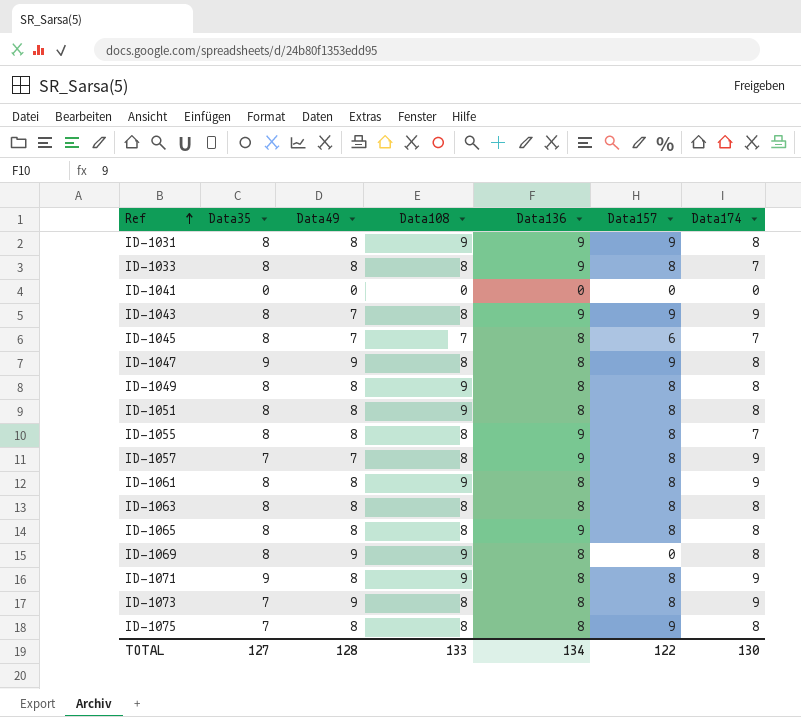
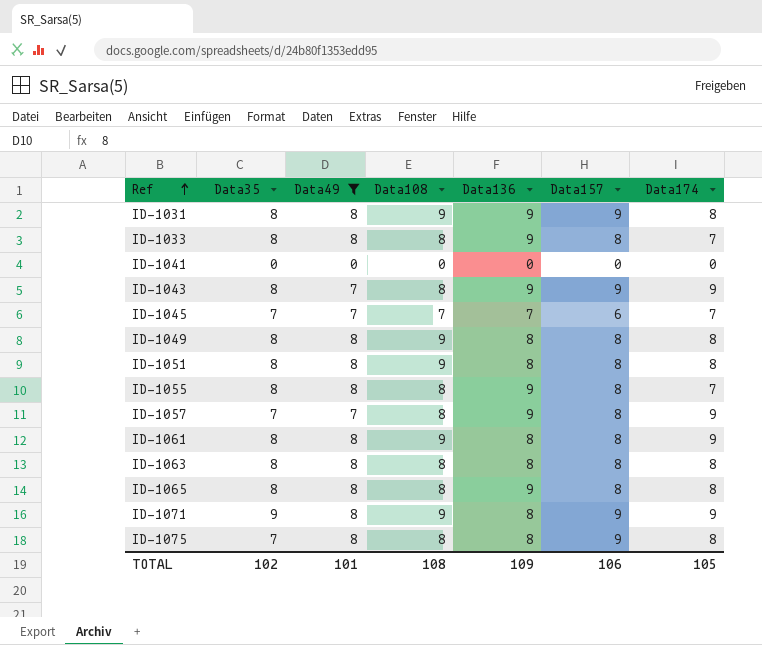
filter: none -> Data49 != 9
ID-1045 | Data35: 8 -> 7
ID-1045 | Data136: 8 -> 7
ID-1071 | Data157: 8 -> 9
TOTAL | Data35: 127 -> 102
TOTAL | Data49: 128 -> 101
TOTAL | Data108: 133 -> 108
TOTAL | Data136: 134 -> 109
TOTAL | Data157: 122 -> 106
TOTAL | Data174: 130 -> 105

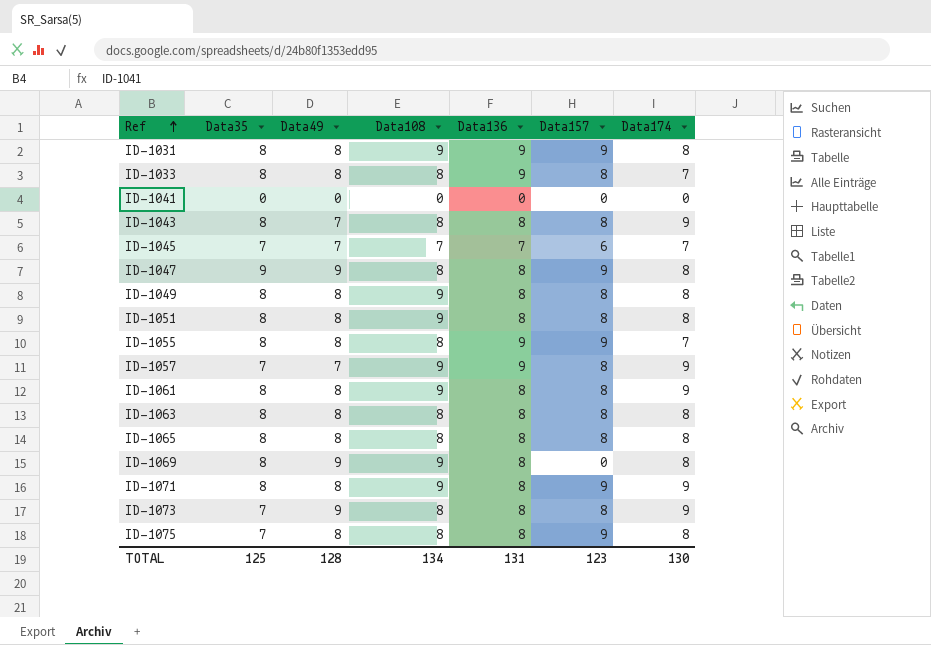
filter: Data49 != 9 -> none
ID-1043 | Data136: 9 -> 8
ID-1043 | Data157: 9 -> 8
ID-1055 | Data157: 8 -> 9
ID-1057 | Data108: 8 -> 9
ID-1065 | Data136: 9 -> 8
ID-1071 | Data35: 9 -> 8
TOTAL | Data35: 102 -> 125
TOTAL | Data49: 101 -> 128
TOTAL | Data108: 108 -> 134
TOTAL | Data136: 109 -> 131
TOTAL | Data157: 106 -> 123
TOTAL | Data174: 105 -> 130

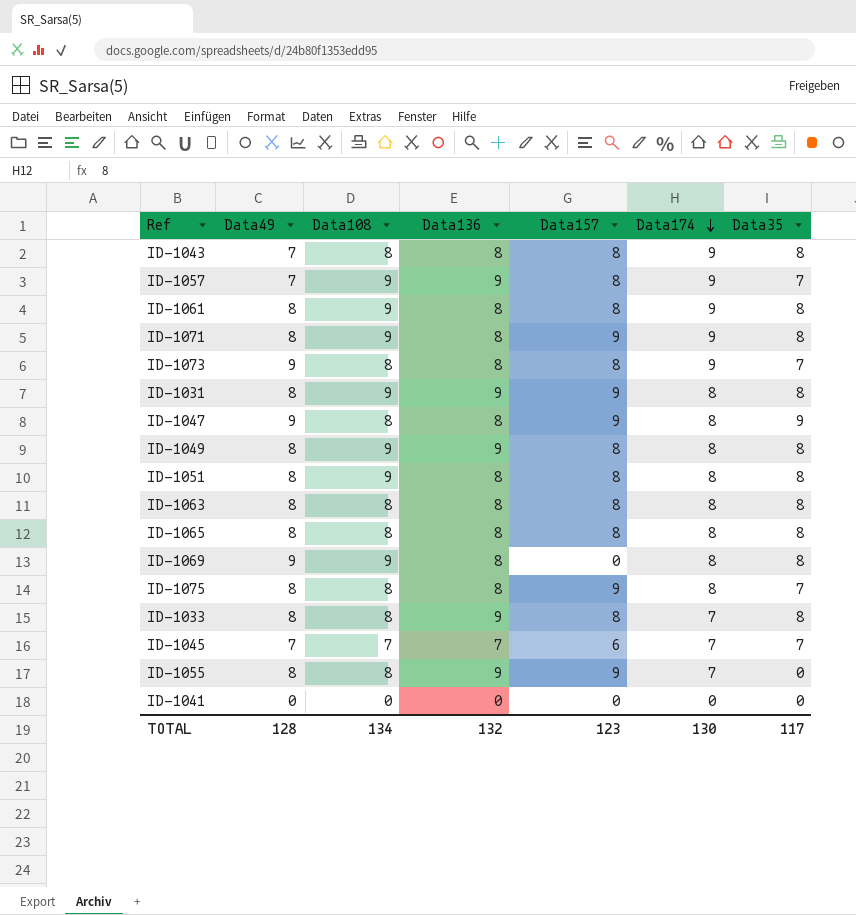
row order: Ref ascending -> Data174 descending
column Data35 | position: 2 -> 7
ID-1049 | Data136: 8 -> 9
ID-1055 | Data35: 8 -> 0
TOTAL | Data136: 131 -> 132
TOTAL | Data35: 125 -> 117

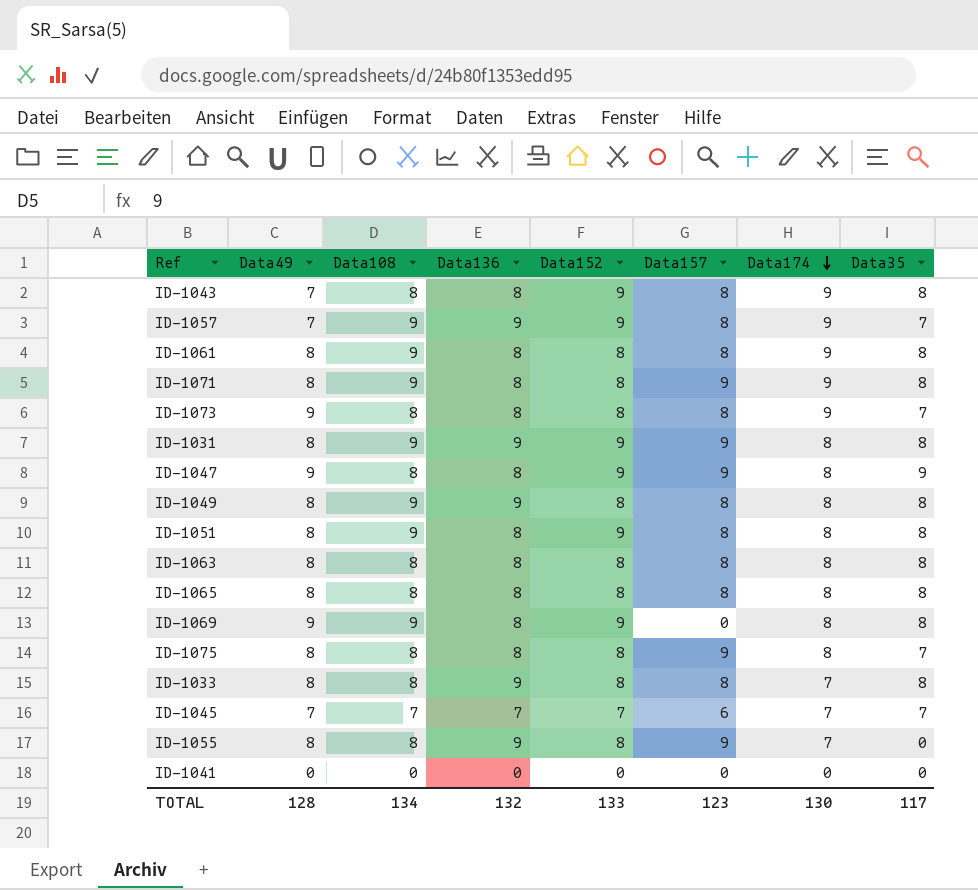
column Data152 | position: none -> 5

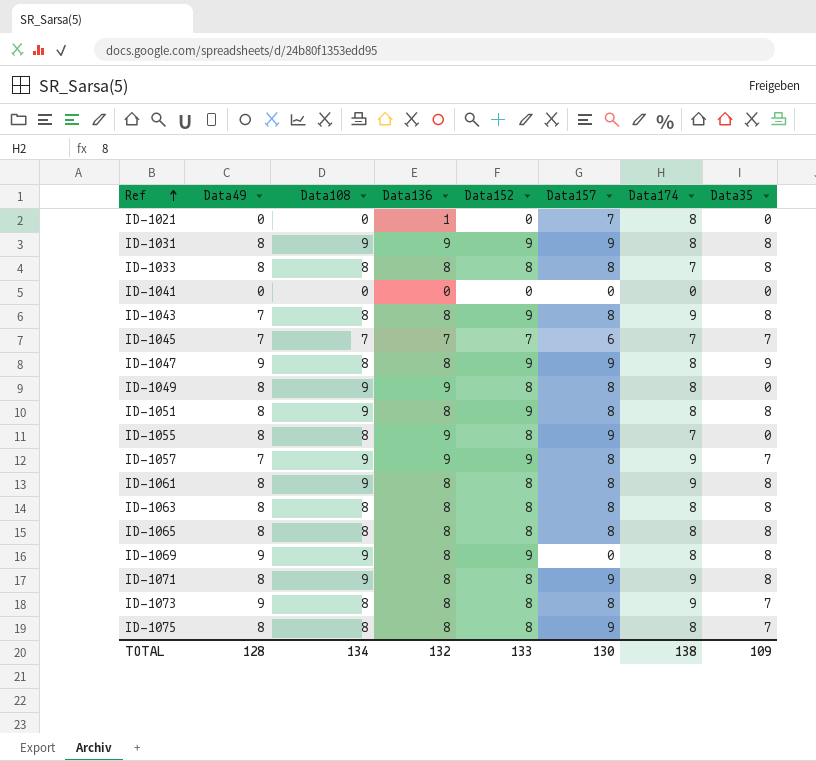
row order: Data174 descending -> Ref ascending
row ID-1021: none -> 0 | 0 | 1 | 0 | 7 | 8 | 0
ID-1033 | Data136: 9 -> 8
ID-1049 | Data35: 8 -> 0
TOTAL | Data157: 123 -> 130
TOTAL | Data174: 130 -> 138
TOTAL | Data35: 117 -> 109

